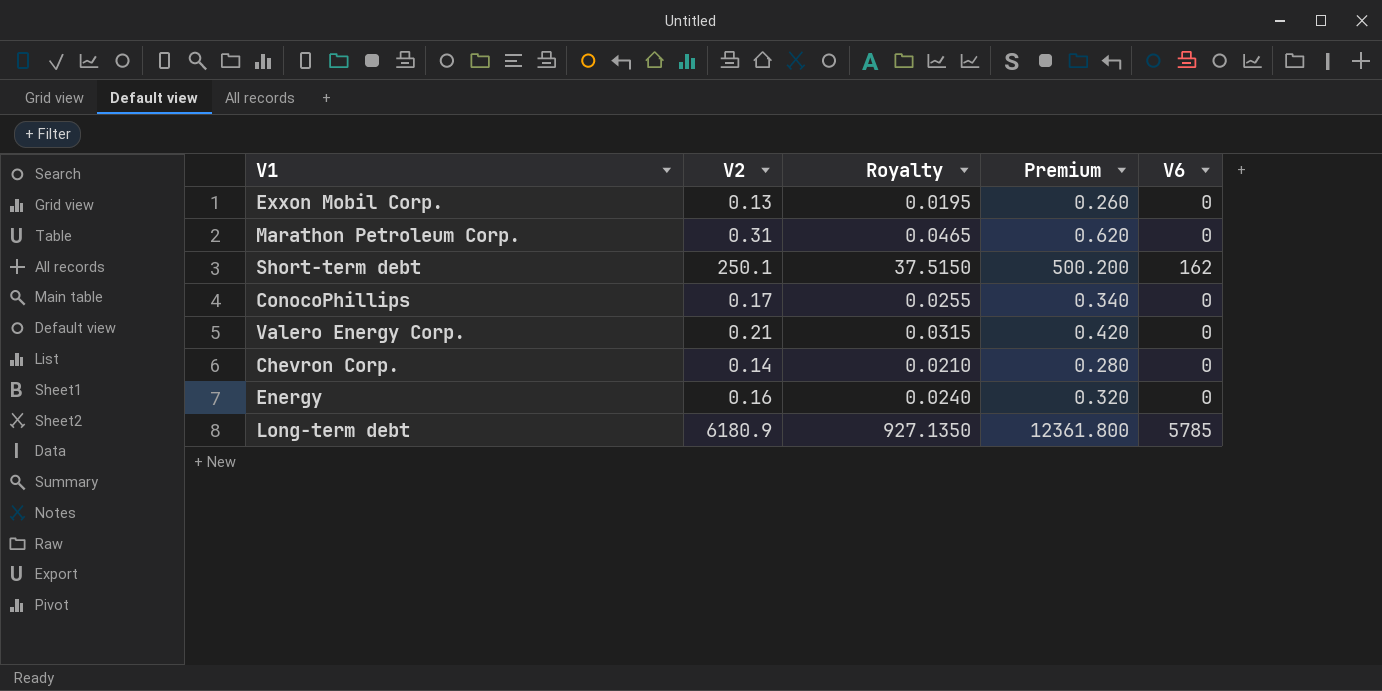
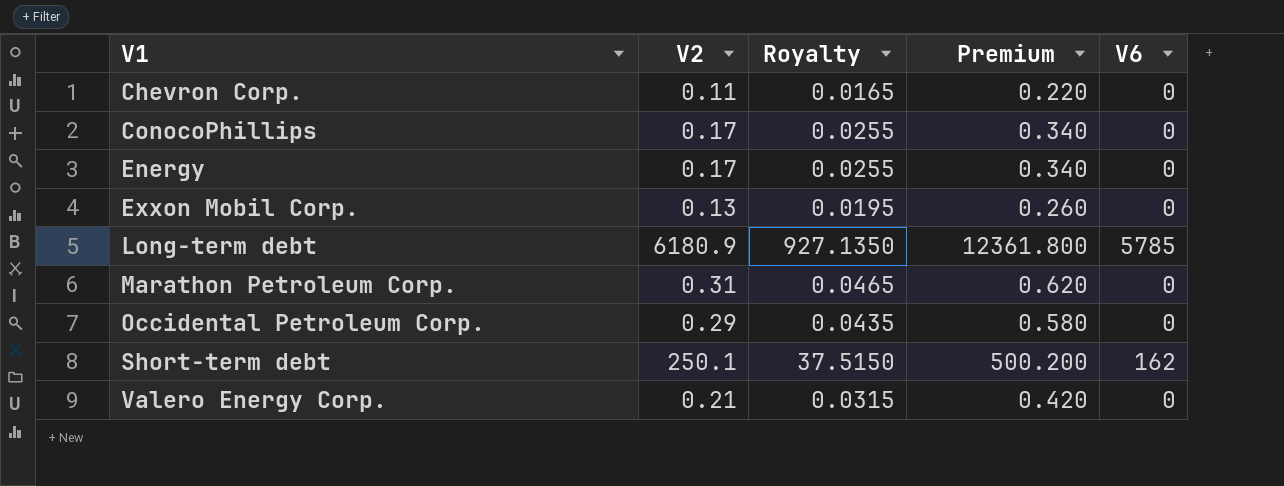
row order: none -> V1 ascending
Chevron Corp. | V2: 0.14 -> 0.11
Chevron Corp. | Royalty: 0.0210 -> 0.0165
Chevron Corp. | Premium: 0.280 -> 0.220
Energy | V2: 0.16 -> 0.17
Energy | Royalty: 0.0240 -> 0.0255
Energy | Premium: 0.320 -> 0.340
row Occidental Petroleum Corp.: none -> 0.29 | 0.0435 | 0.580 | 0

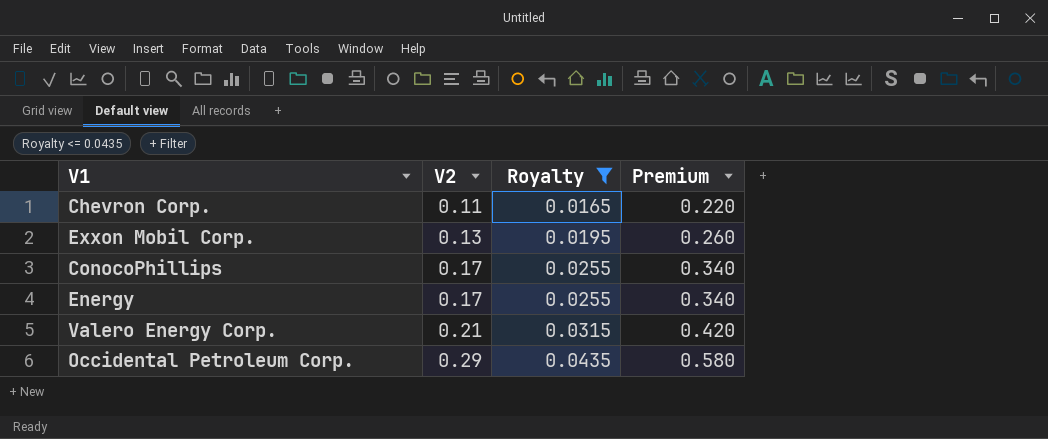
filter: none -> Royalty <= 0.0435
row order: V1 ascending -> V2 ascending
column V6 | position: 5 -> none

